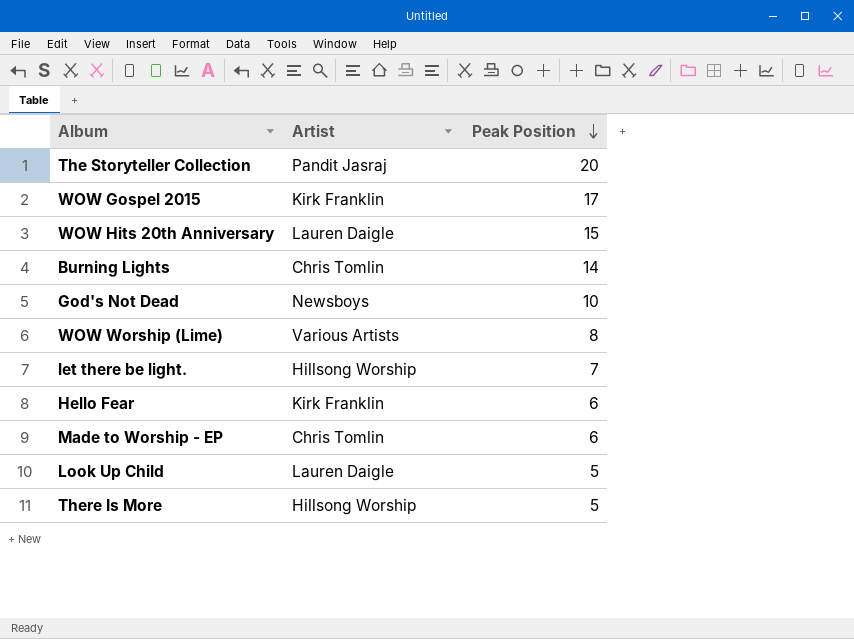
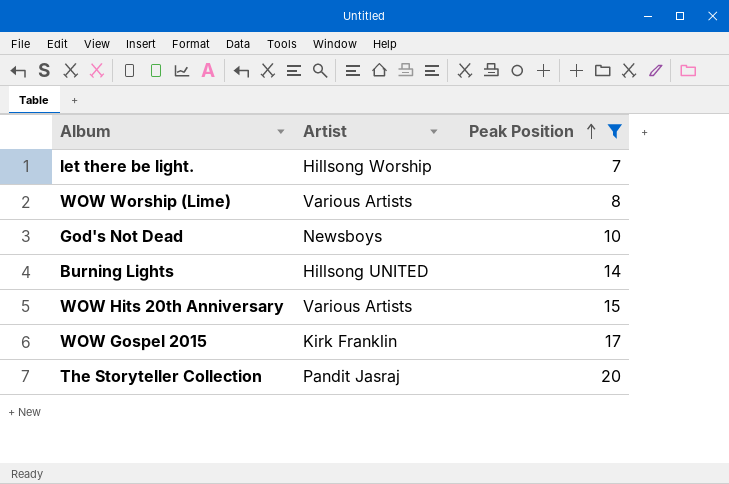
filter: none -> Peak Position >= 7
row order: Peak Position descending -> Peak Position ascending
Burning Lights | Artist: Chris Tomlin -> Hillsong UNITED
WOW Hits 20th Anniversary | Artist: Lauren Daigle -> Various Artists

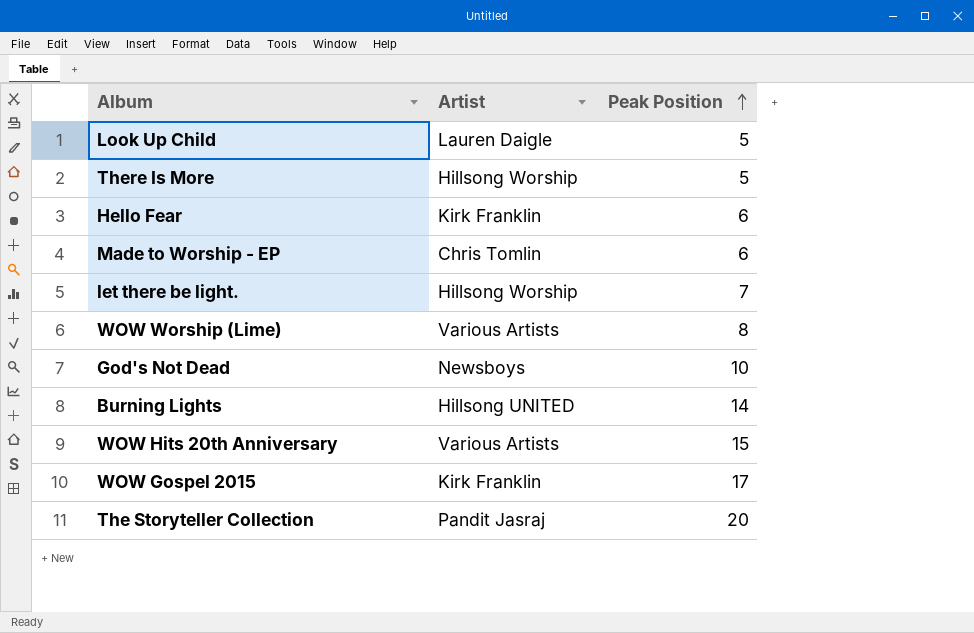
filter: Peak Position >= 7 -> none

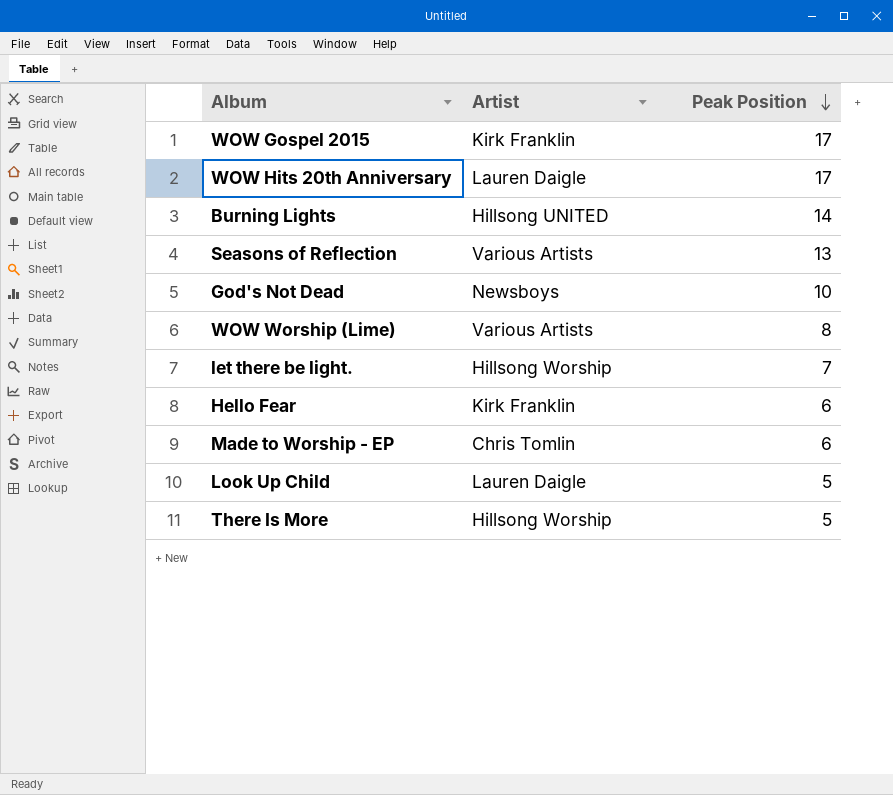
row order: Peak Position ascending -> Peak Position descending
row The Storyteller Collection: Pandit Jasraj | 20 -> none
WOW Hits 20th Anniversary | Artist: Various Artists -> Lauren Daigle
WOW Hits 20th Anniversary | Peak Position: 15 -> 17
row Seasons of Reflection: none -> Various Artists | 13

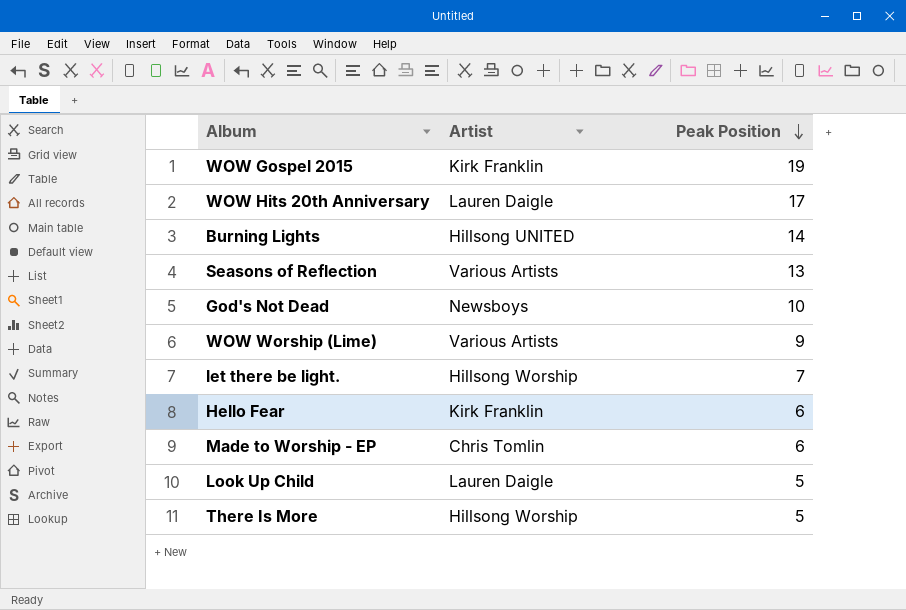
WOW Gospel 2015 | Peak Position: 17 -> 19
WOW Worship (Lime) | Peak Position: 8 -> 9

